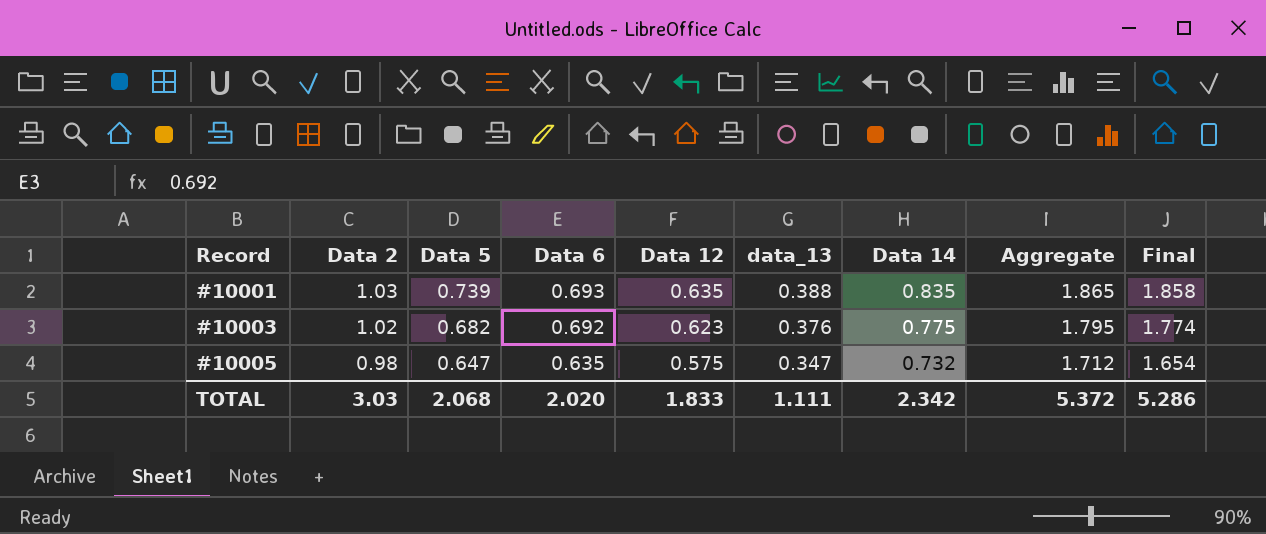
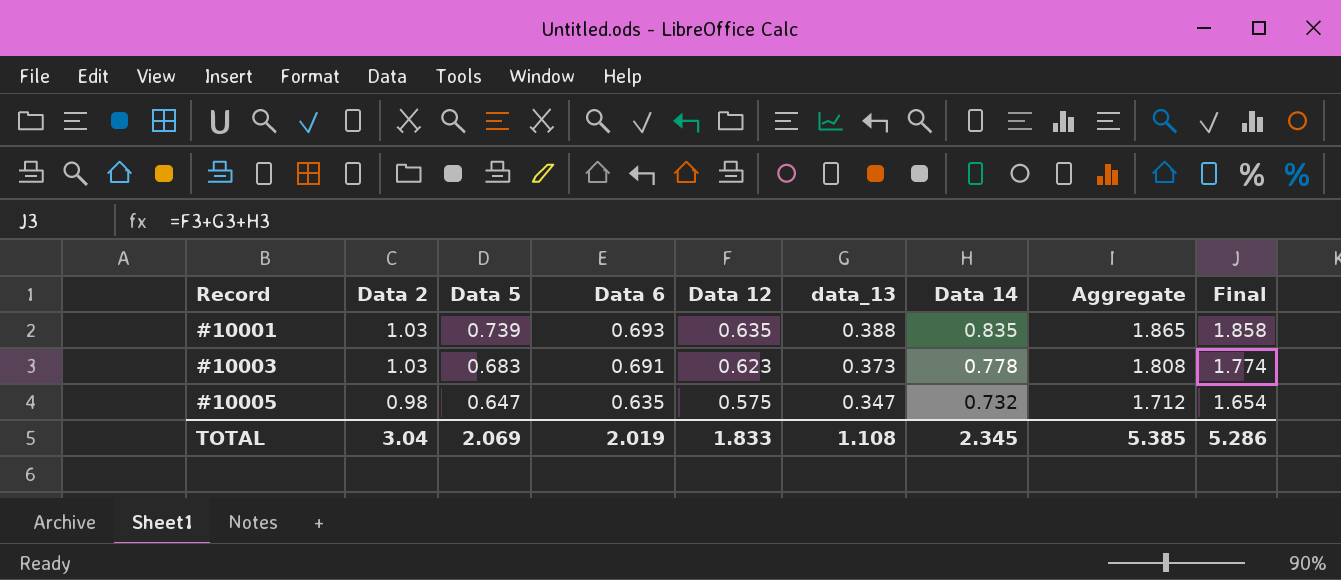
#10003 | Data 2: 1.02 -> 1.03
#10003 | Data 5: 0.682 -> 0.683
#10003 | Data 6: 0.692 -> 0.691
#10003 | data_13: 0.376 -> 0.373
#10003 | Data 14: 0.775 -> 0.778
#10003 | Aggregate: 1.795 -> 1.808
TOTAL | Data 2: 3.03 -> 3.04
TOTAL | Data 5: 2.068 -> 2.069
TOTAL | Data 6: 2.020 -> 2.019
TOTAL | data_13: 1.111 -> 1.108
TOTAL | Data 14: 2.342 -> 2.345
TOTAL | Aggregate: 5.372 -> 5.385

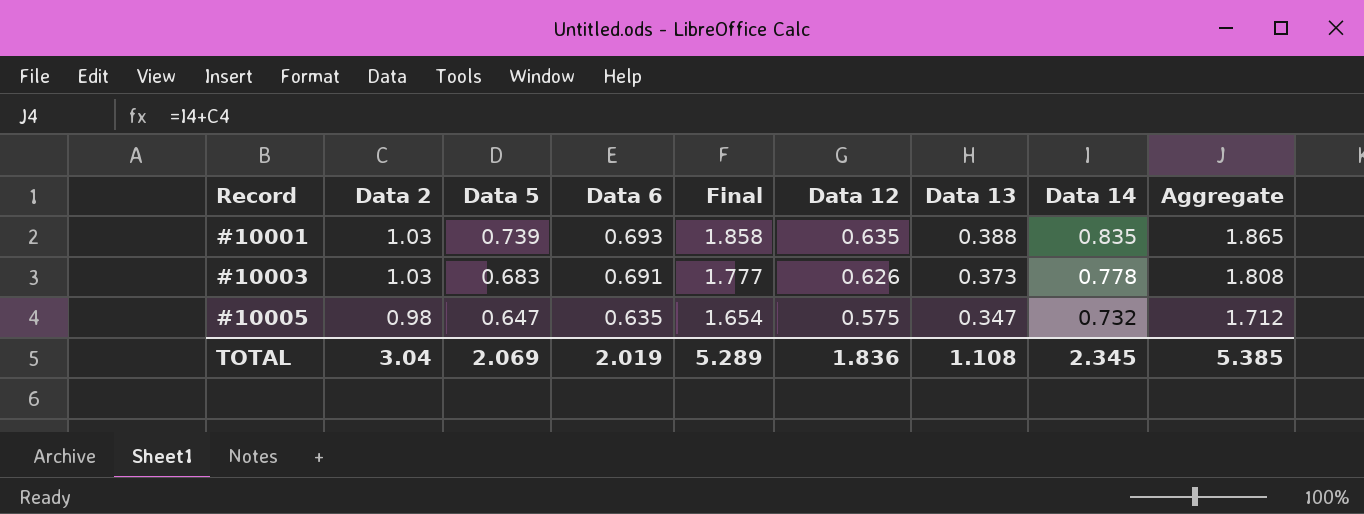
column Final | position: 9 -> 5
column name: data_13 -> Data 13
#10003 | Final: 1.774 -> 1.777
#10003 | Data 12: 0.623 -> 0.626
TOTAL | Final: 5.286 -> 5.289
TOTAL | Data 12: 1.833 -> 1.836

